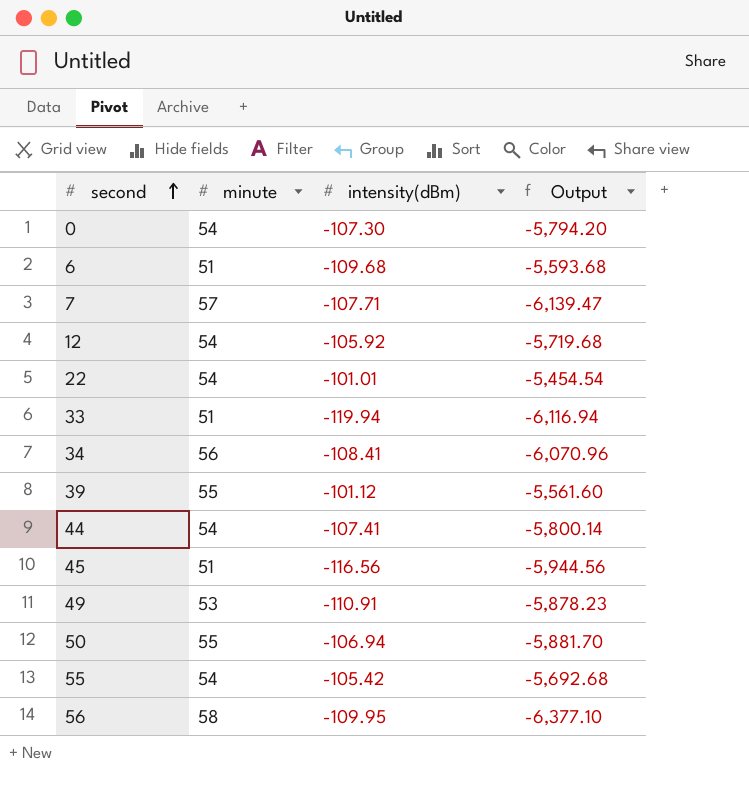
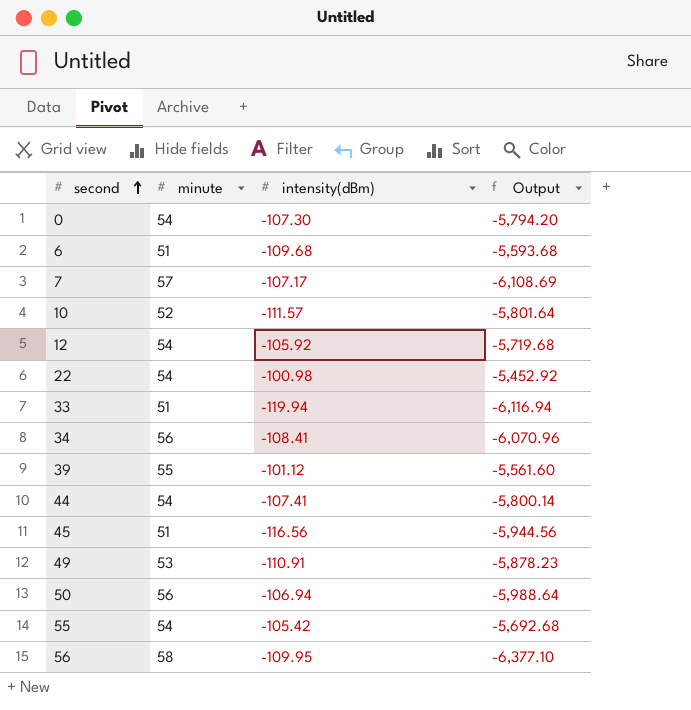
7 | intensity(dBm): -107.71 -> -107.17
7 | Output: -6,139.47 -> -6,108.69
row 10: none -> 52 | -111.57 | -5,801.64
22 | intensity(dBm): -101.01 -> -100.98
22 | Output: -5,454.54 -> -5,452.92
50 | minute: 55 -> 56
50 | Output: -5,881.70 -> -5,988.64

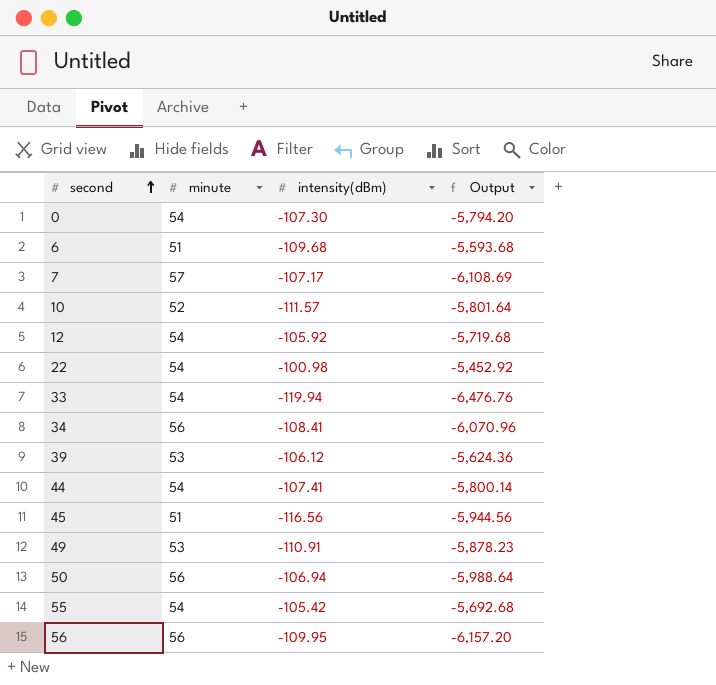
33 | minute: 51 -> 54
33 | Output: -6,116.94 -> -6,476.76
39 | minute: 55 -> 53
39 | intensity(dBm): -101.12 -> -106.12
39 | Output: -5,561.60 -> -5,624.36
56 | minute: 58 -> 56
56 | Output: -6,377.10 -> -6,157.20

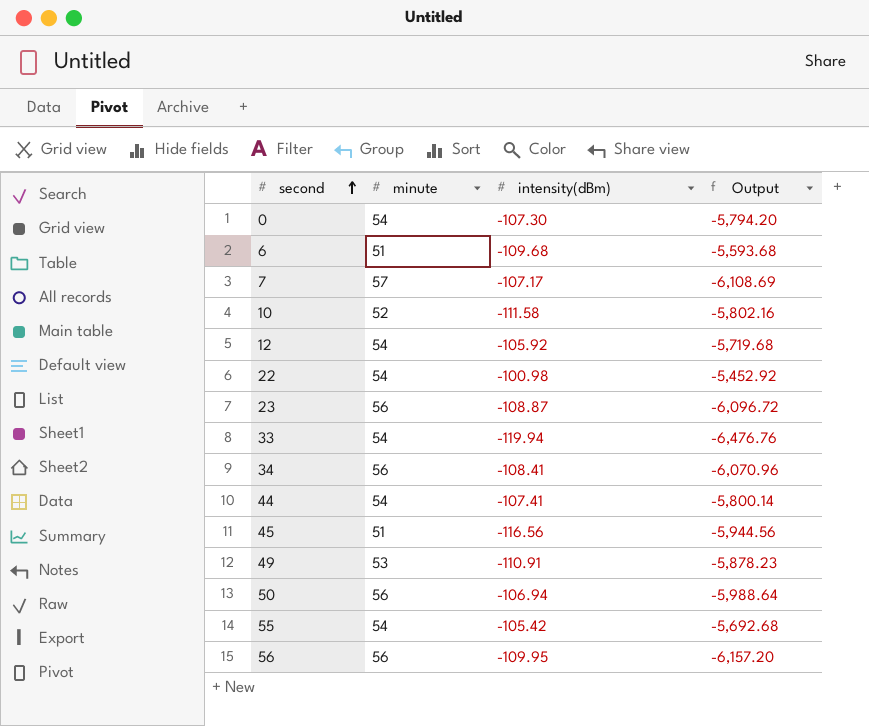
row 39: 53 | -106.12 | -5,624.36 -> none
10 | intensity(dBm): -111.57 -> -111.58
10 | Output: -5,801.64 -> -5,802.16
row 23: none -> 56 | -108.87 | -6,096.72

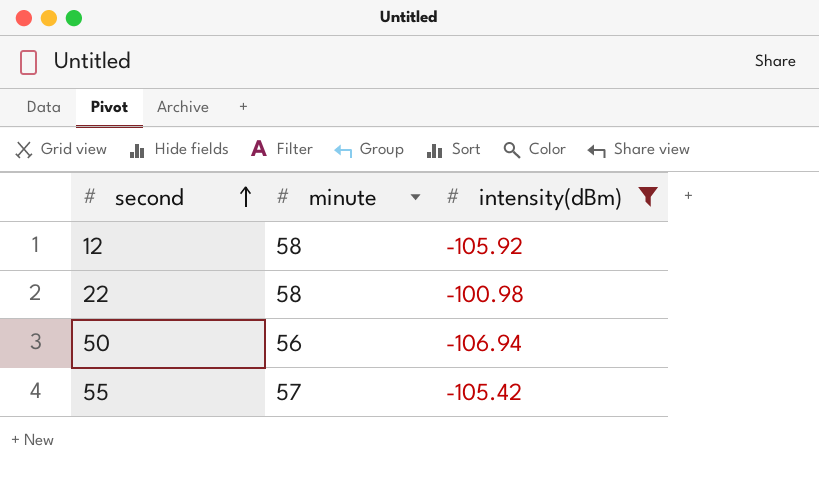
filter: none -> intensity(dBm) >= -106.94
column Output | formula: [minute] * [intensity(dBm)] -> none
12 | minute: 54 -> 58
22 | minute: 54 -> 58
55 | minute: 54 -> 57

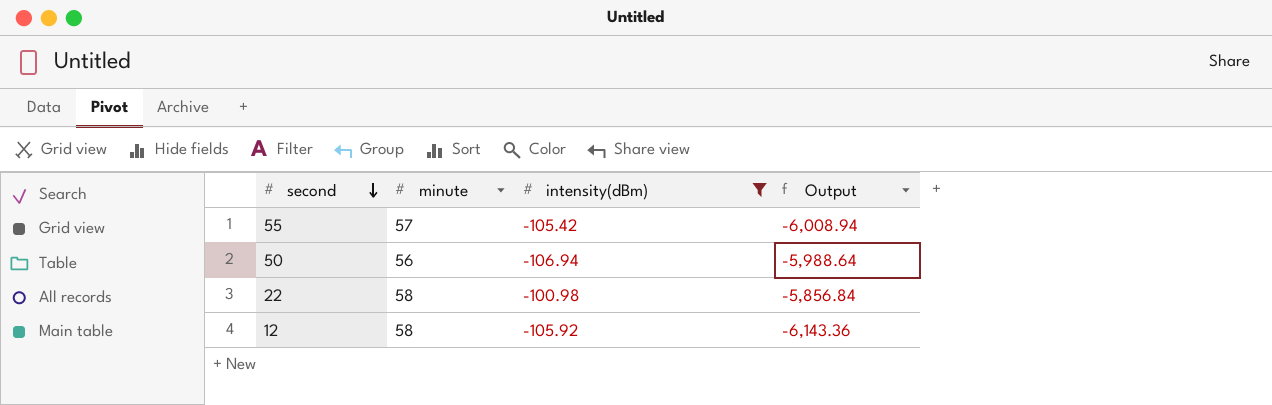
row order: second ascending -> second descending
column Output | formula: none -> [minute] * [intensity(dBm)]

